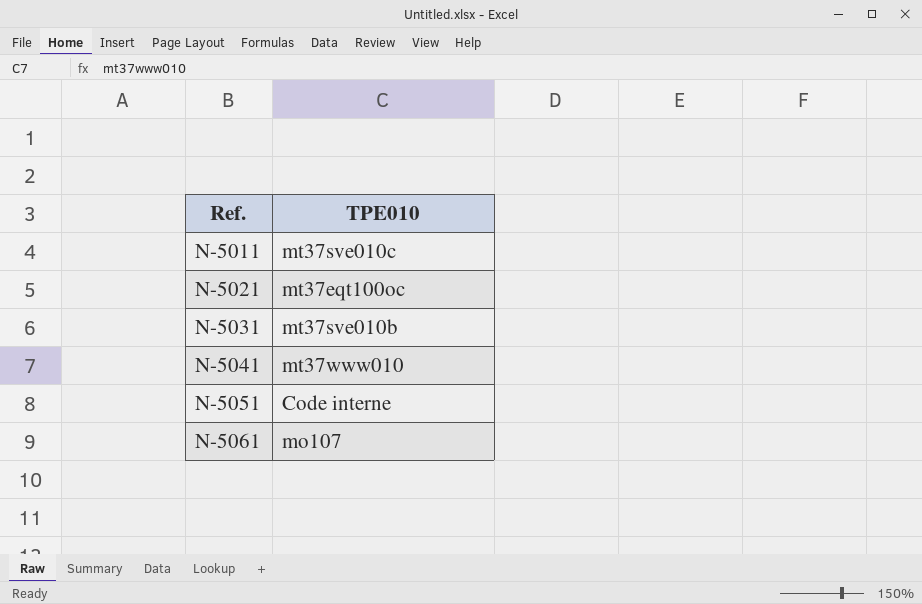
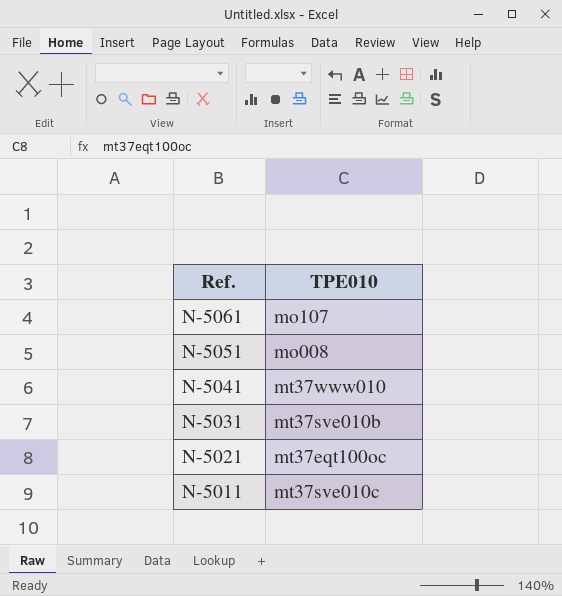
row order: Ref. ascending -> Ref. descending
N-5051 | TPE010: Code interne -> mo008

